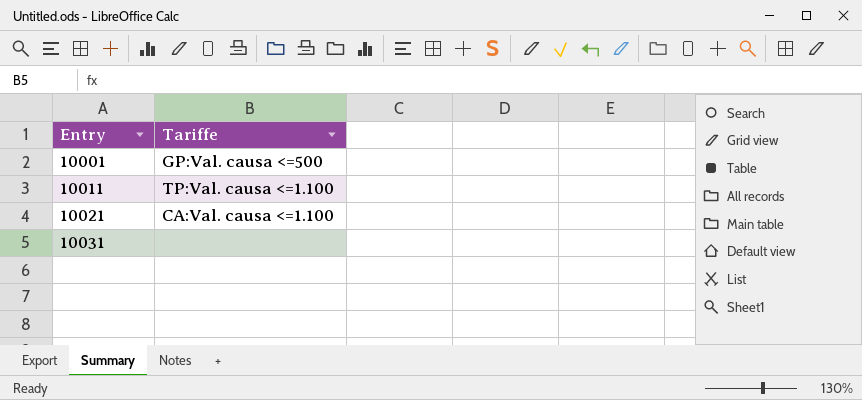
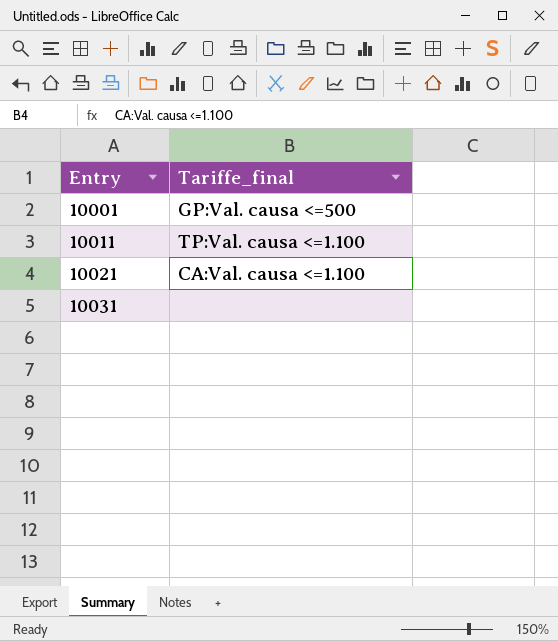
column name: Tariffe -> Tariffe_final

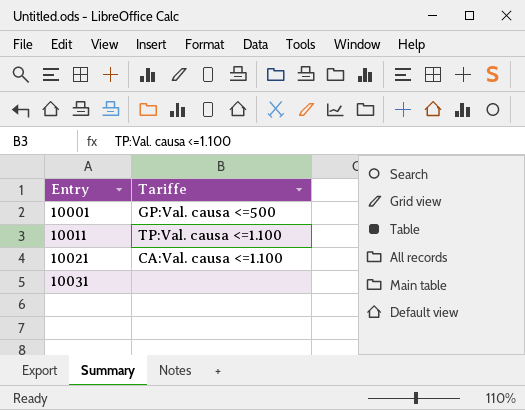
column name: Tariffe_final -> Tariffe

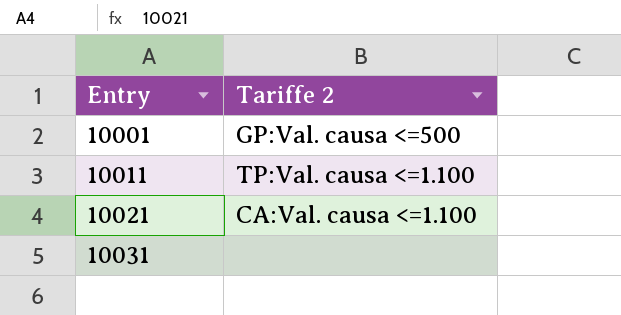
column name: Tariffe -> Tariffe 2

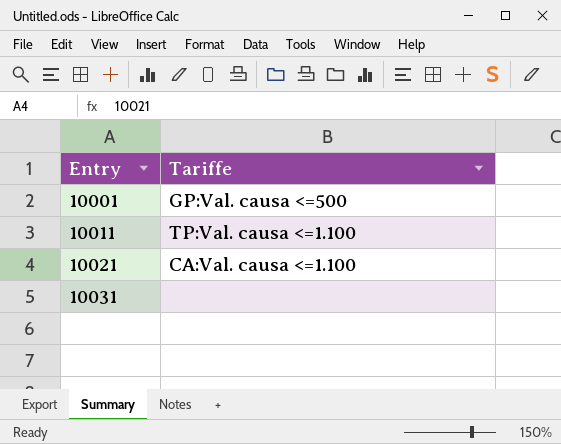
column name: Tariffe 2 -> Tariffe

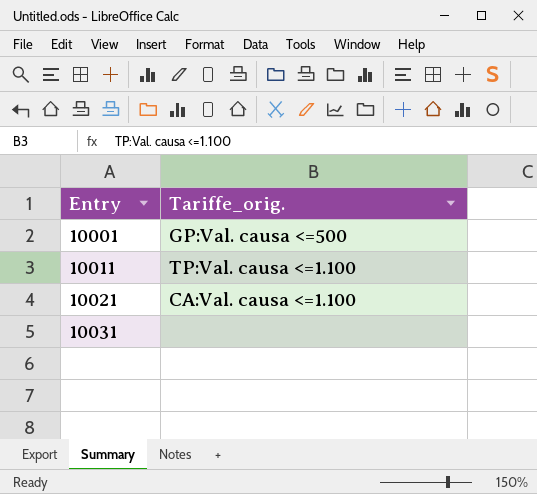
column name: Tariffe -> Tariffe_orig.

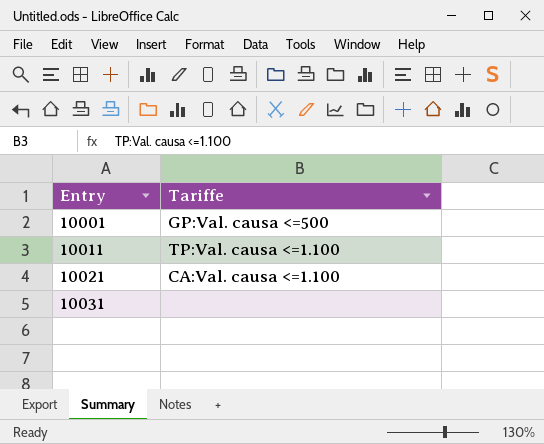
column name: Tariffe_orig. -> Tariffe

